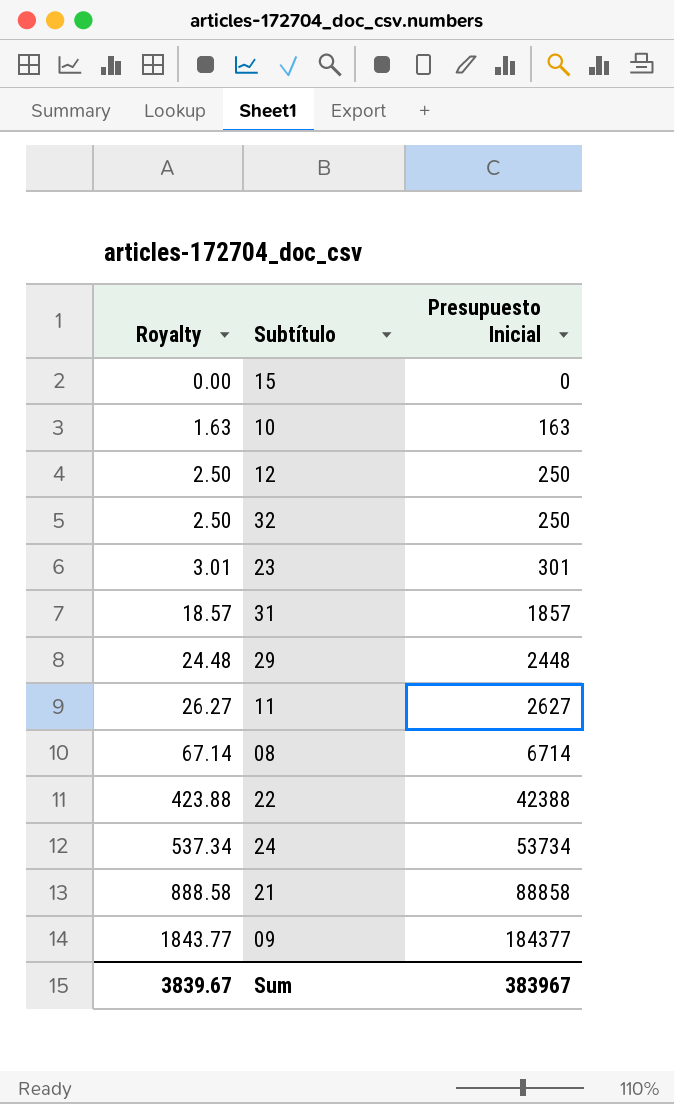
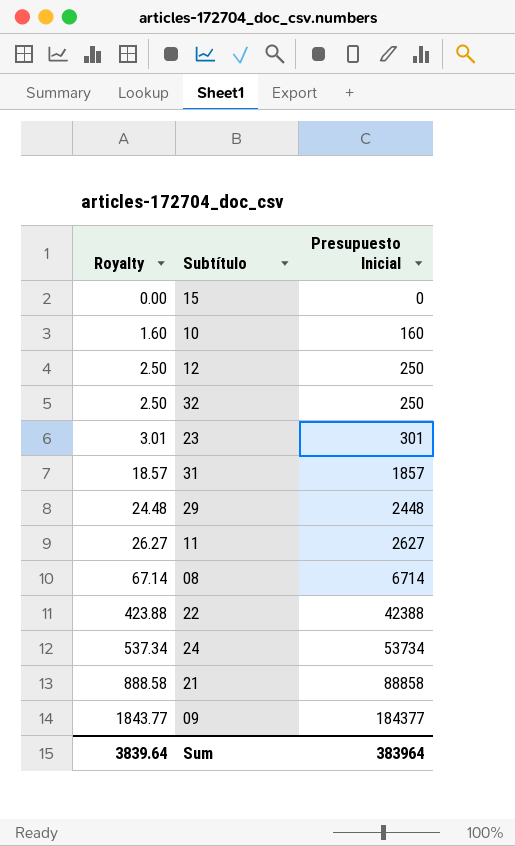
10 | Royalty: 1.63 -> 1.60
10 | Presupuesto Inicial: 163 -> 160
Sum | Royalty: 3839.67 -> 3839.64
Sum | Presupuesto Inicial: 383967 -> 383964

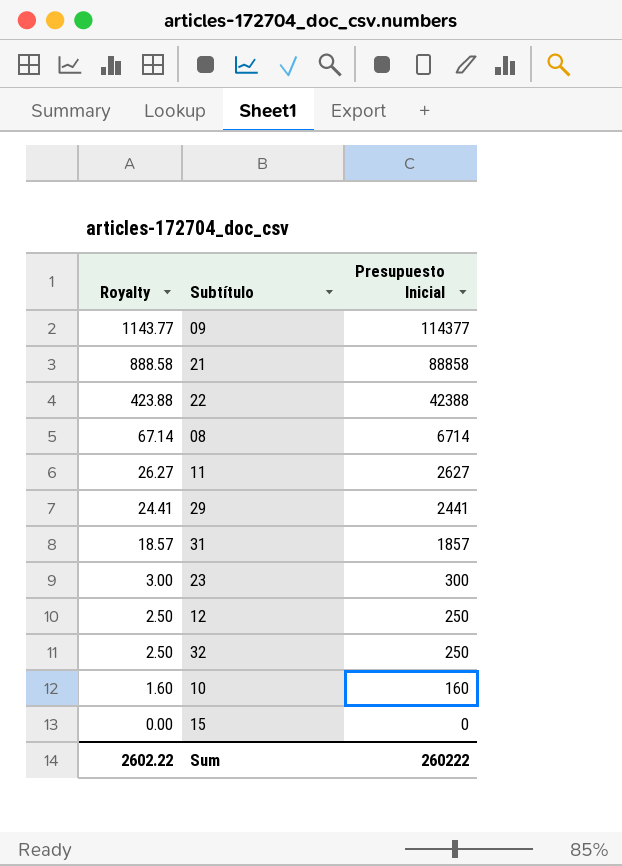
row order: Royalty ascending -> Royalty descending
row 24: 537.34 | 53734 -> none
09 | Royalty: 1843.77 -> 1143.77
09 | Presupuesto Inicial: 184377 -> 114377
29 | Royalty: 24.48 -> 24.41
29 | Presupuesto Inicial: 2448 -> 2441
23 | Royalty: 3.01 -> 3.00
23 | Presupuesto Inicial: 301 -> 300
Sum | Royalty: 3839.64 -> 2602.22
Sum | Presupuesto Inicial: 383964 -> 260222

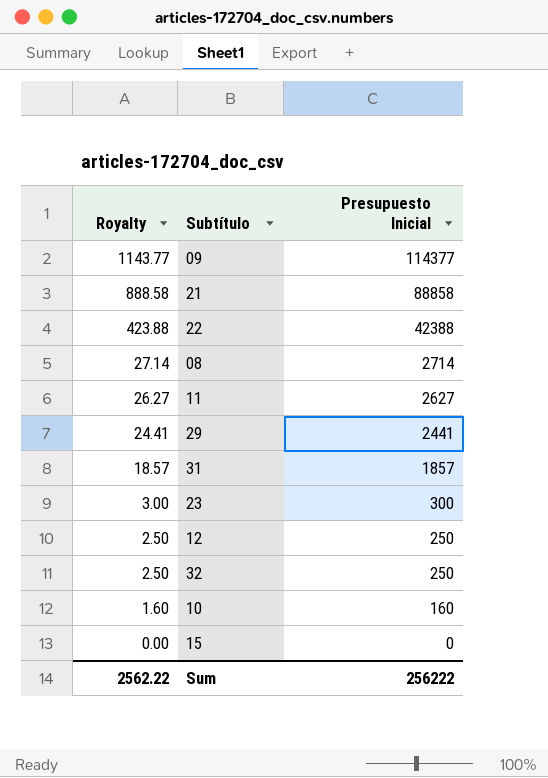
08 | Royalty: 67.14 -> 27.14
08 | Presupuesto Inicial: 6714 -> 2714
Sum | Royalty: 2602.22 -> 2562.22
Sum | Presupuesto Inicial: 260222 -> 256222

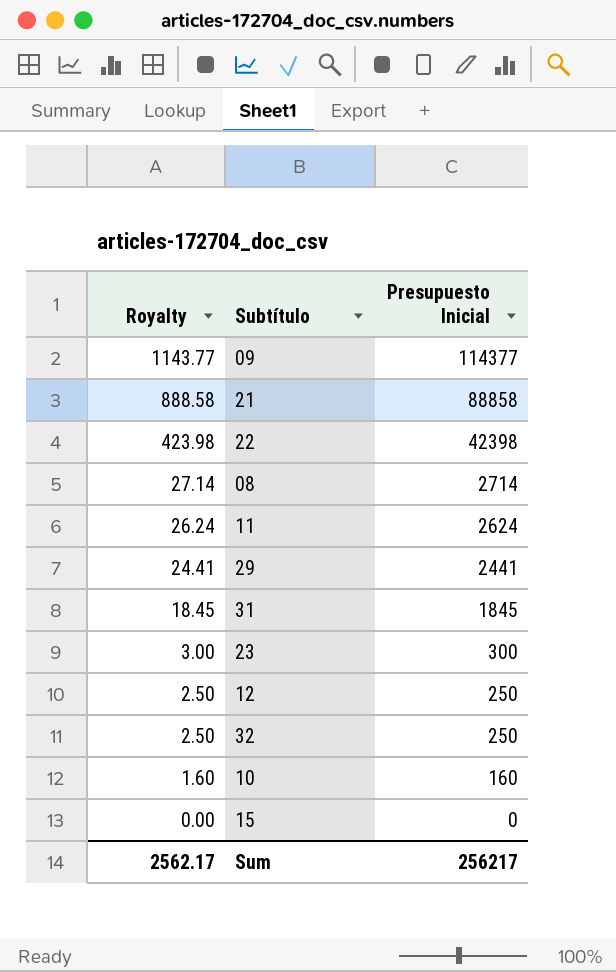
22 | Royalty: 423.88 -> 423.98
22 | Presupuesto Inicial: 42388 -> 42398
11 | Royalty: 26.27 -> 26.24
11 | Presupuesto Inicial: 2627 -> 2624
31 | Royalty: 18.57 -> 18.45
31 | Presupuesto Inicial: 1857 -> 1845
Sum | Royalty: 2562.22 -> 2562.17
Sum | Presupuesto Inicial: 256222 -> 256217

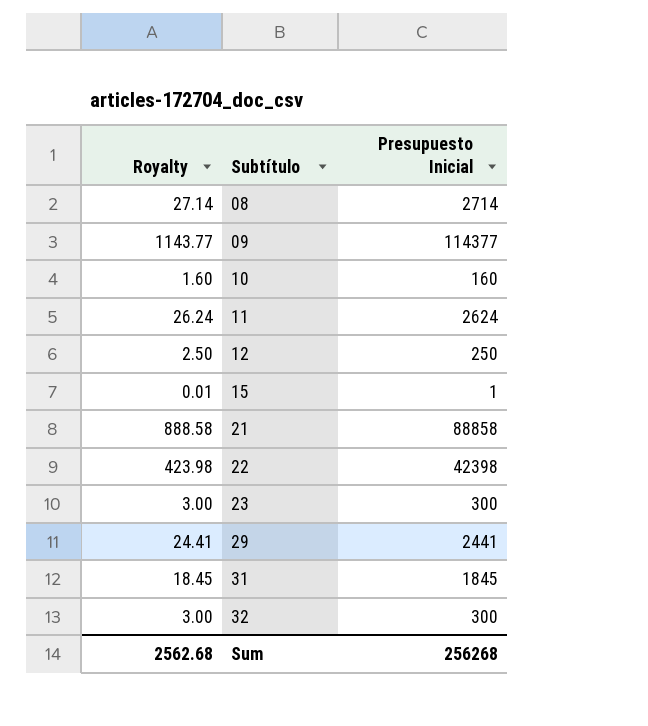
row order: Royalty descending -> Subtítulo ascending
15 | Royalty: 0.00 -> 0.01
15 | Presupuesto Inicial: 0 -> 1
32 | Royalty: 2.50 -> 3.00
32 | Presupuesto Inicial: 250 -> 300
Sum | Royalty: 2562.17 -> 2562.68
Sum | Presupuesto Inicial: 256217 -> 256268

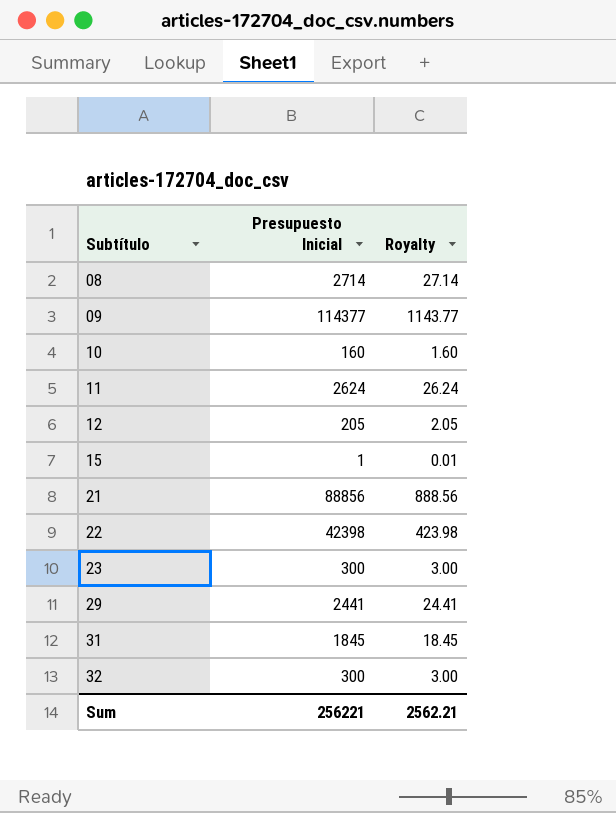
column Royalty | position: 1 -> 3
12 | Presupuesto Inicial: 250 -> 205
12 | Royalty: 2.50 -> 2.05
21 | Presupuesto Inicial: 88858 -> 88856
21 | Royalty: 888.58 -> 888.56
Sum | Presupuesto Inicial: 256268 -> 256221
Sum | Royalty: 2562.68 -> 2562.21

